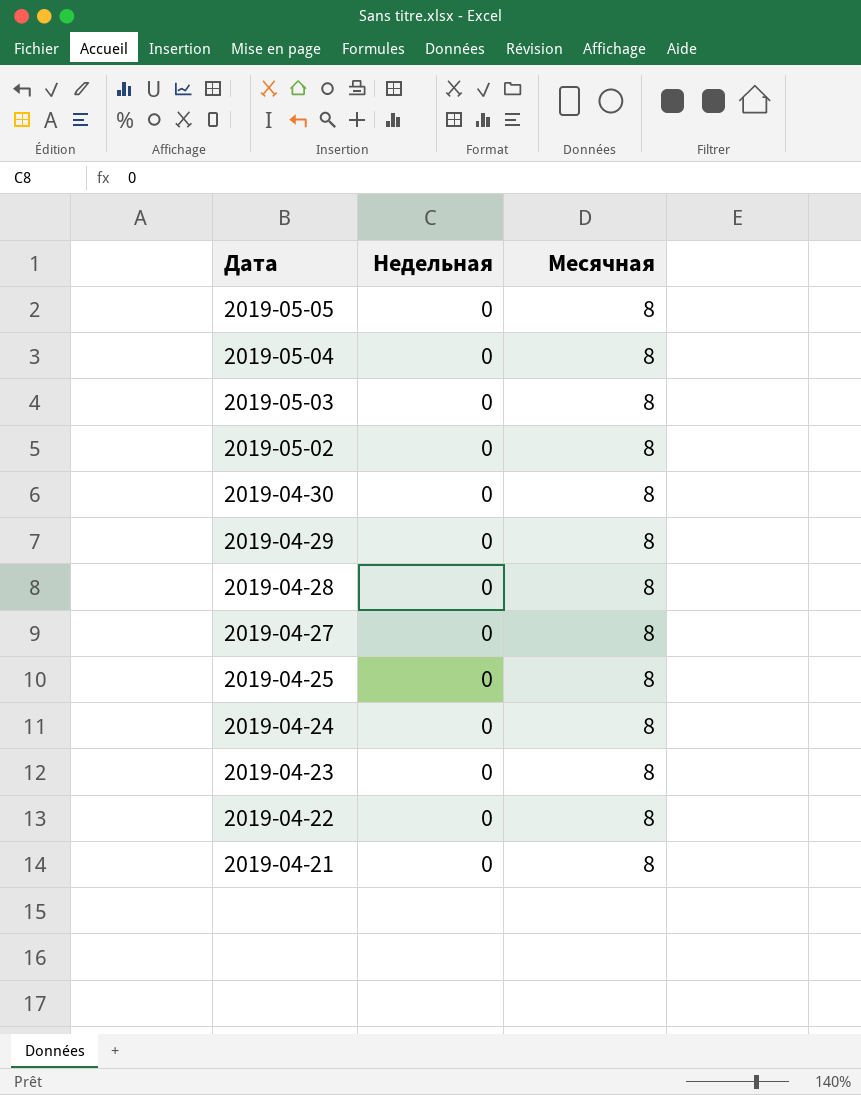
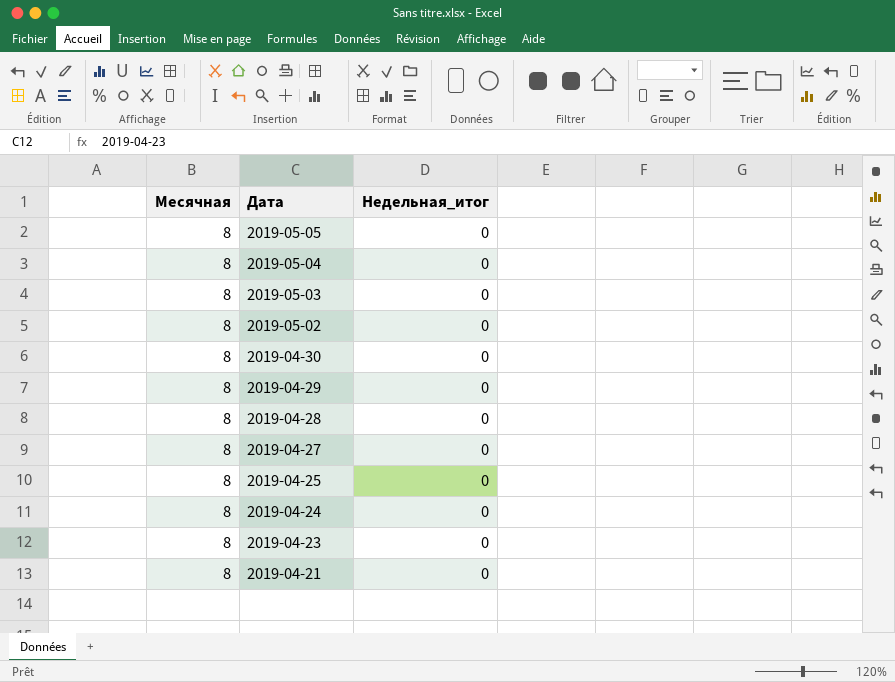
column Месячная | position: 3 -> 1
column name: Недельная -> Недельная_итог
row 2019-04-22: 0 | 8 -> none

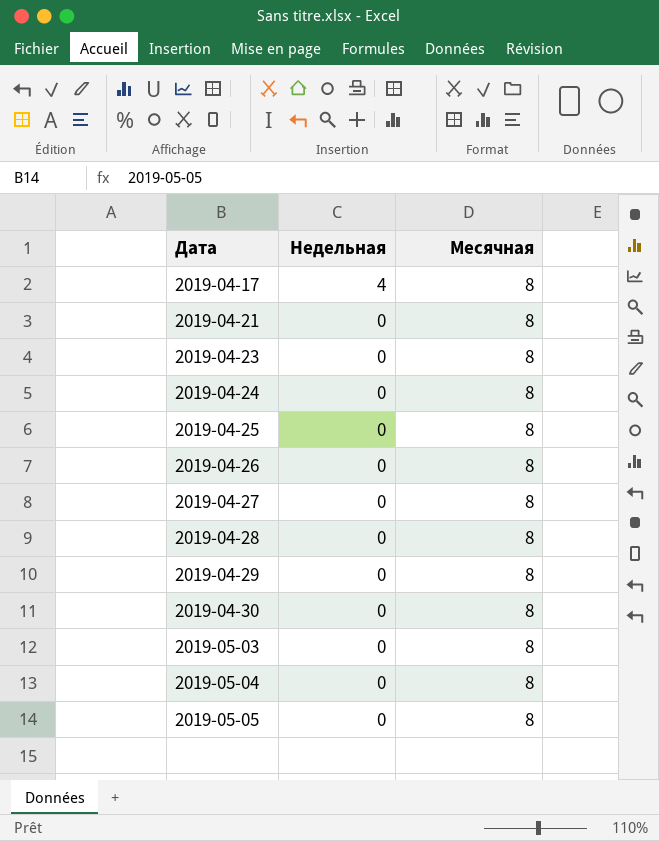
row order: Дата descending -> Дата ascending
column name: Недельная_итог -> Недельная
column Месячная | position: 1 -> 3
row 2019-05-02: 8 | 0 -> none
row 2019-04-17: none -> 4 | 8
row 2019-04-26: none -> 0 | 8

